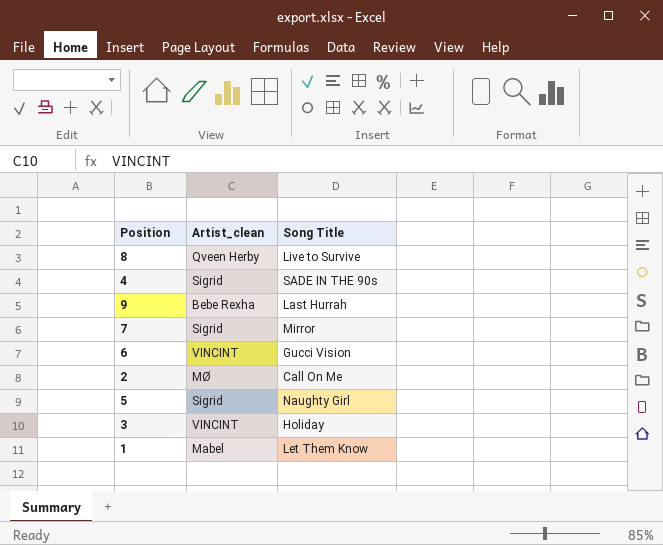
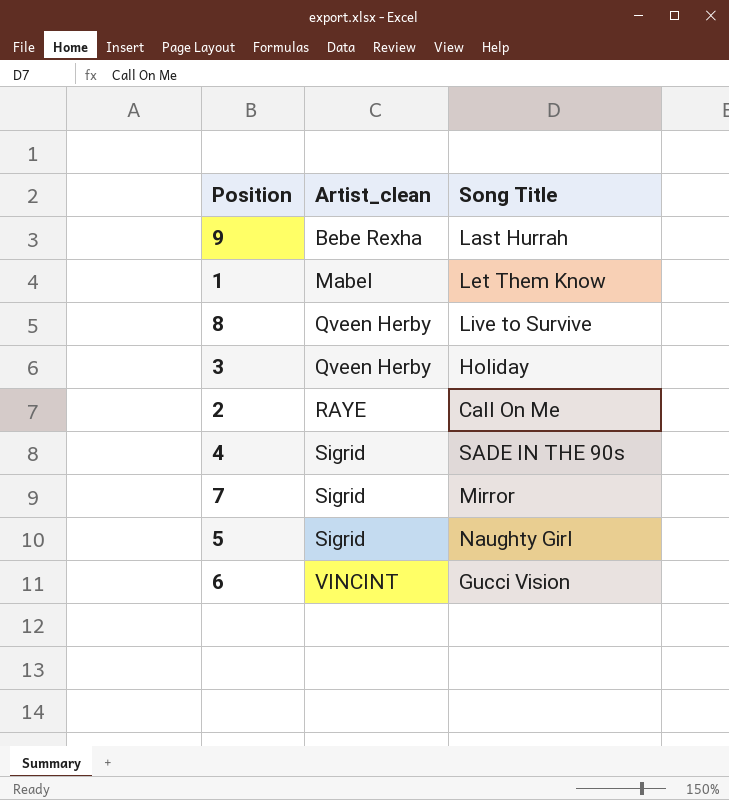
row order: none -> Artist_clean ascending
3 | Artist_clean: VINCINT -> Qveen Herby
2 | Artist_clean: MØ -> RAYE

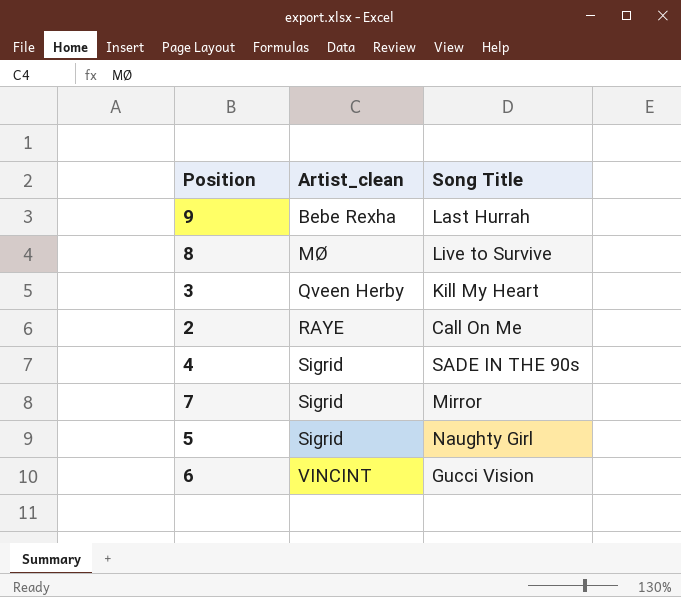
row 1: Mabel | Let Them Know -> none
8 | Artist_clean: Qveen Herby -> MØ
3 | Song Title: Holiday -> Kill My Heart

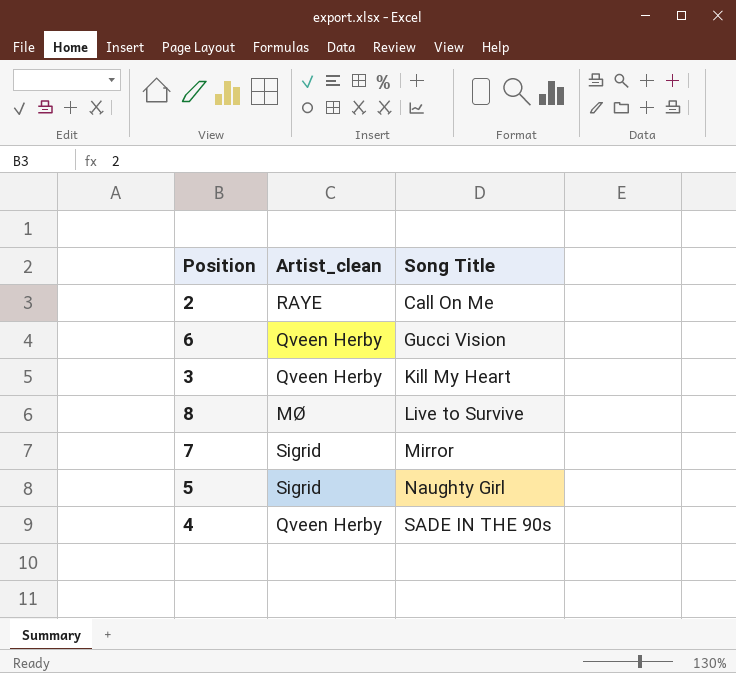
row order: Artist_clean ascending -> Song Title ascending
row 9: Bebe Rexha | Last Hurrah -> none
6 | Artist_clean: VINCINT -> Qveen Herby
4 | Artist_clean: Sigrid -> Qveen Herby

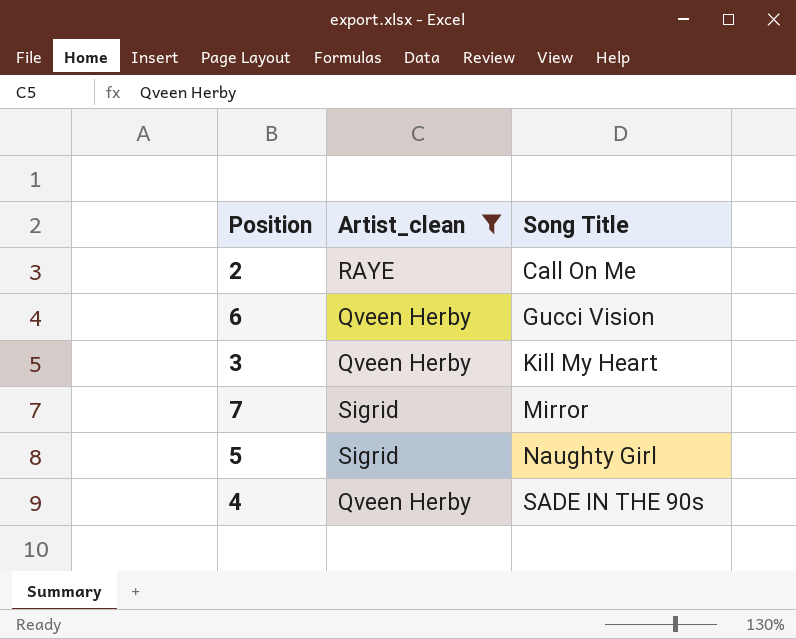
filter: none -> Artist_clean != MØ

